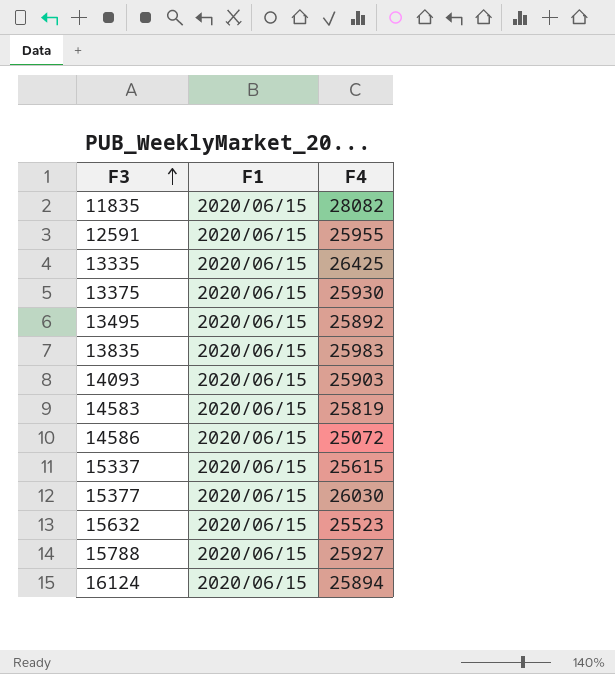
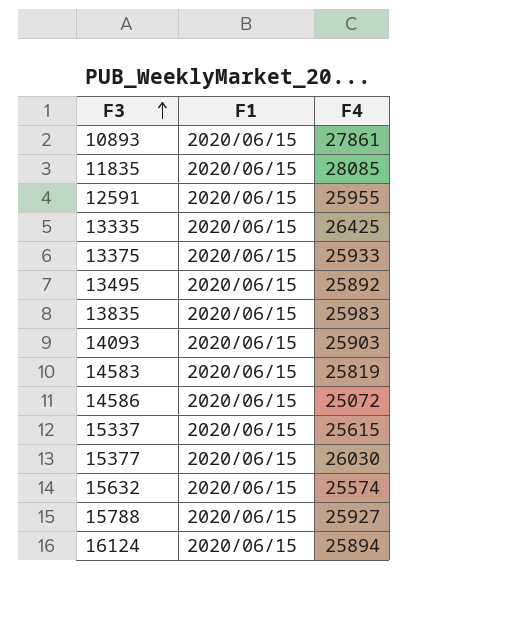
row 10893: none -> 2020/06/15 | 27861
11835 | F4: 28082 -> 28085
13375 | F4: 25930 -> 25933
15632 | F4: 25523 -> 25574

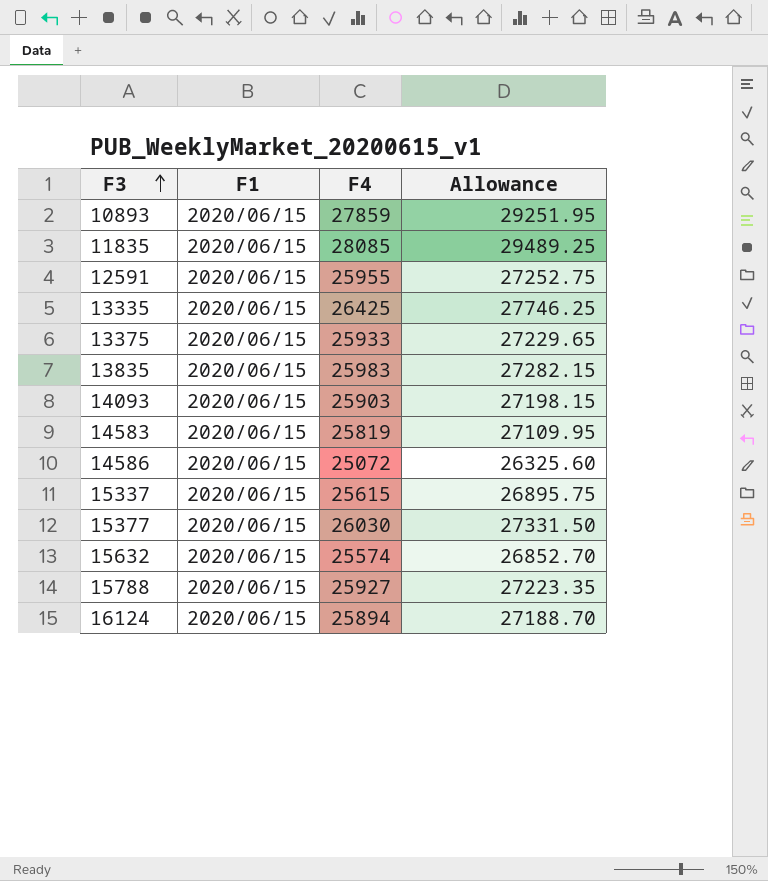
column Allowance | formula: none -> [F4] * 1.05
row 13495: 2020/06/15 | 25892 -> none
10893 | F4: 27861 -> 27859

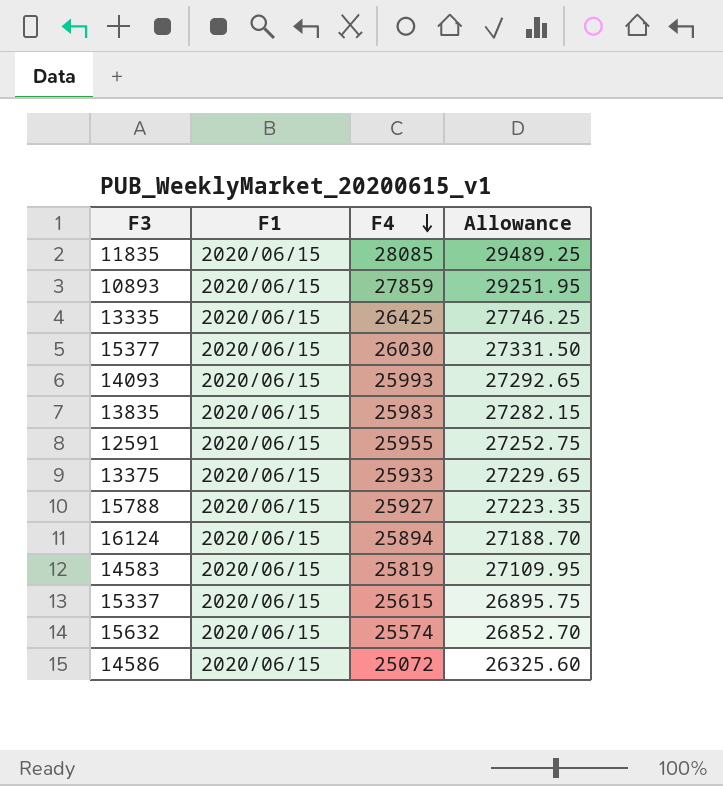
row order: F3 ascending -> F4 descending
14093 | F4: 25903 -> 25993
14093 | Allowance: 27198.15 -> 27292.65

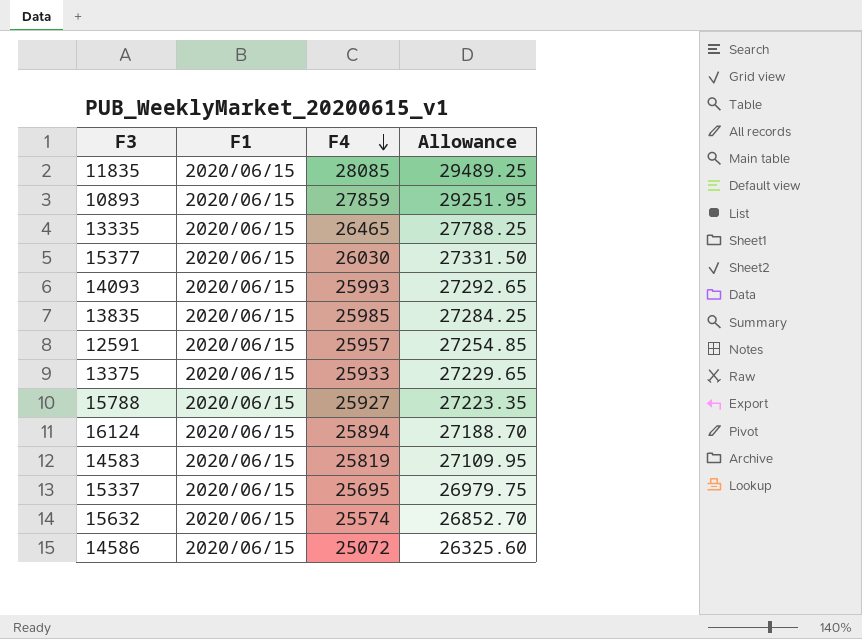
13335 | F4: 26425 -> 26465
13335 | Allowance: 27746.25 -> 27788.25
13835 | F4: 25983 -> 25985
13835 | Allowance: 27282.15 -> 27284.25
12591 | F4: 25955 -> 25957
12591 | Allowance: 27252.75 -> 27254.85
15337 | F4: 25615 -> 25695
15337 | Allowance: 26895.75 -> 26979.75

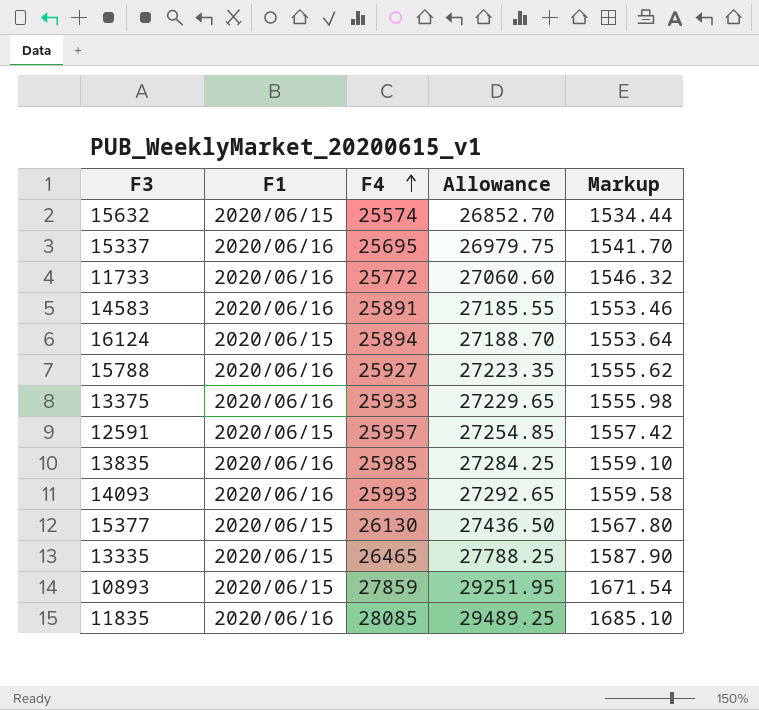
row order: F4 descending -> F4 ascending
column Markup | formula: none -> [F4] * 0.06
row 14586: 2020/06/15 | 25072 | 26325.60 -> none
15337 | F1: 2020/06/15 -> 2020/06/16
row 11733: none -> 2020/06/16 | 25772 | 27060.60 | 1546.32
14583 | F1: 2020/06/15 -> 2020/06/16
14583 | F4: 25819 -> 25891
14583 | Allowance: 27109.95 -> 27185.55
15788 | F1: 2020/06/15 -> 2020/06/16
13375 | F1: 2020/06/15 -> 2020/06/16
13835 | F1: 2020/06/15 -> 2020/06/16
14093 | F1: 2020/06/15 -> 2020/06/16
15377 | F4: 26030 -> 26130
15377 | Allowance: 27331.50 -> 27436.50
11835 | F1: 2020/06/15 -> 2020/06/16

